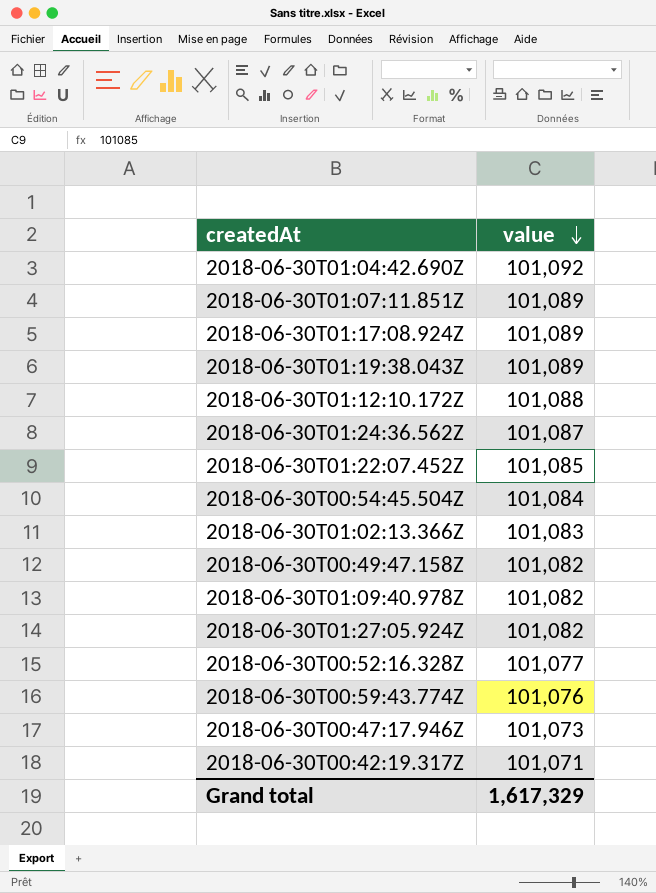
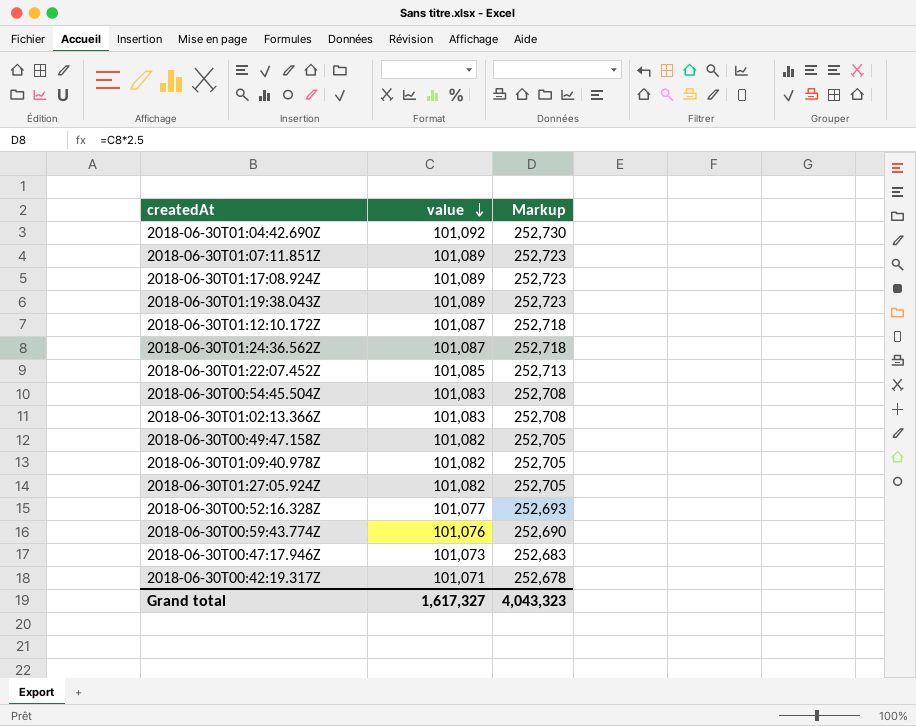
column Markup | formula: none -> [value] * 2.5
2018-06-30T01:12:10.172Z | value: 101,088 -> 101,087
2018-06-30T00:54:45.504Z | value: 101,084 -> 101,083
Grand total | value: 1,617,329 -> 1,617,327

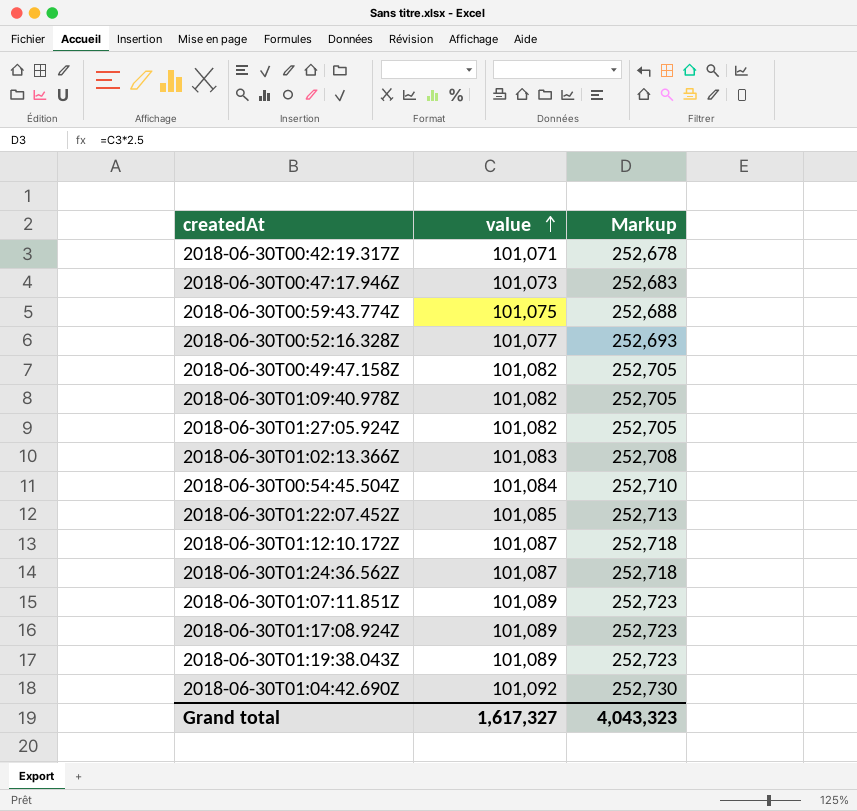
row order: value descending -> value ascending
2018-06-30T00:59:43.774Z | value: 101,076 -> 101,075
2018-06-30T00:59:43.774Z | Markup: 252,690 -> 252,688
2018-06-30T00:54:45.504Z | value: 101,083 -> 101,084
2018-06-30T00:54:45.504Z | Markup: 252,708 -> 252,710

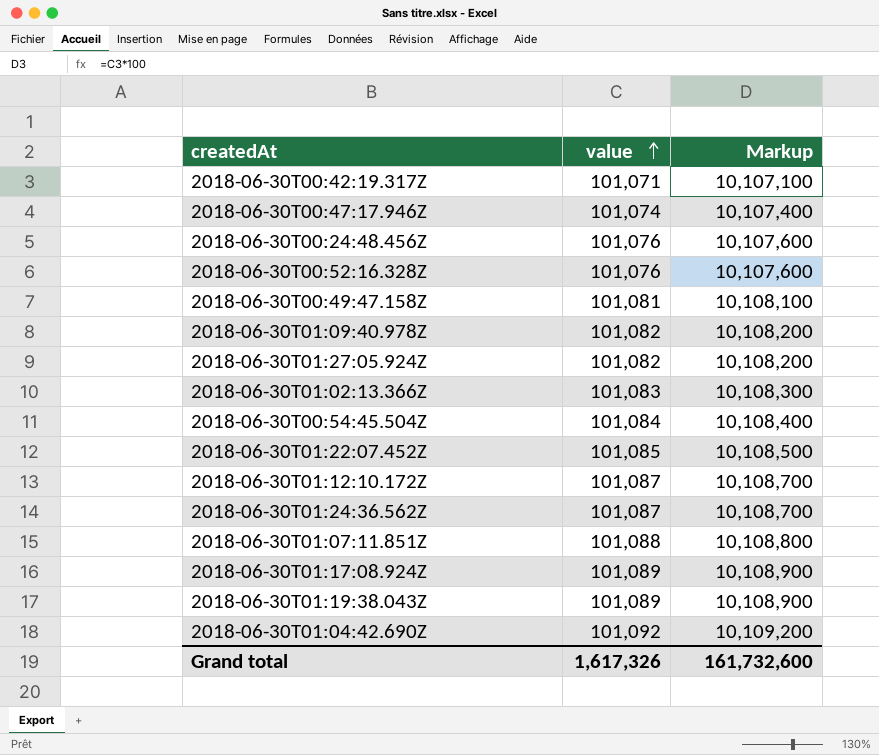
column Markup | formula: [value] * 2.5 -> [value] * 100
row 2018-06-30T00:59:43.774Z: 101,075 | 252,688 -> none
2018-06-30T00:47:17.946Z | value: 101,073 -> 101,074
row 2018-06-30T00:24:48.456Z: none -> 101,076 | 10,107,600
2018-06-30T00:52:16.328Z | value: 101,077 -> 101,076
2018-06-30T00:49:47.158Z | value: 101,082 -> 101,081
2018-06-30T01:07:11.851Z | value: 101,089 -> 101,088
Grand total | value: 1,617,327 -> 1,617,326
Grand total | Markup: 4,043,323 -> 161,732,600

